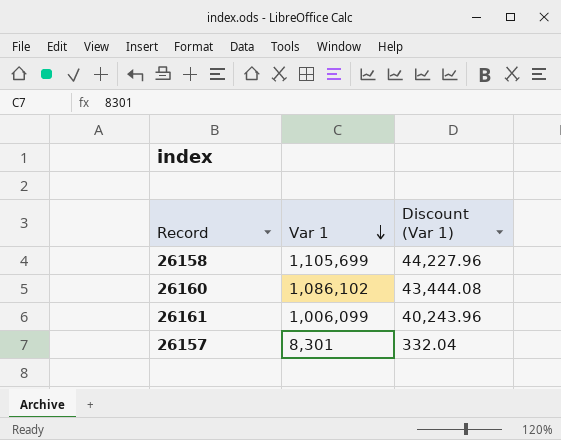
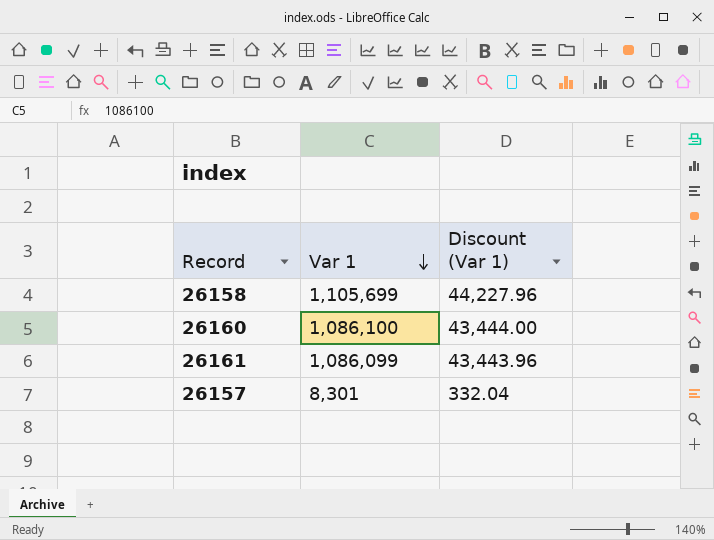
26160 | Var 1: 1,086,102 -> 1,086,100
26160 | Discount (Var 1): 43,444.08 -> 43,444.00
26161 | Var 1: 1,006,099 -> 1,086,099
26161 | Discount (Var 1): 40,243.96 -> 43,443.96

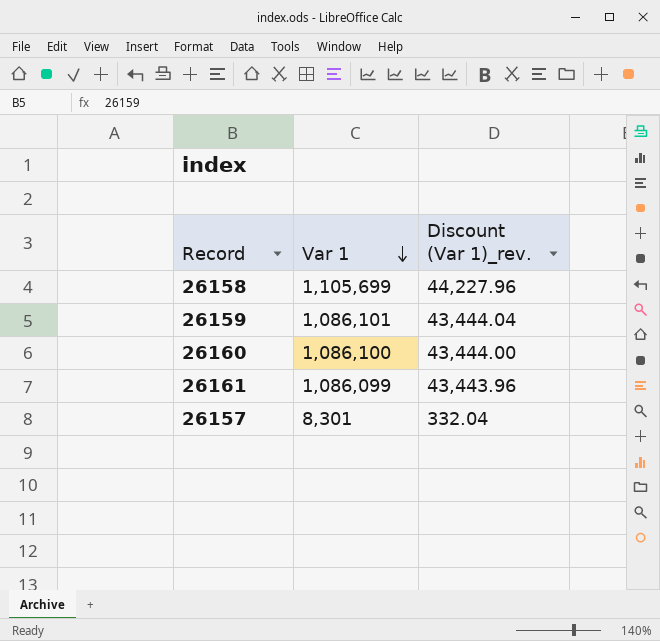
column name: Discount (Var 1) -> Discount (Var 1)_rev.
row 26159: none -> 1,086,101 | 43,444.04

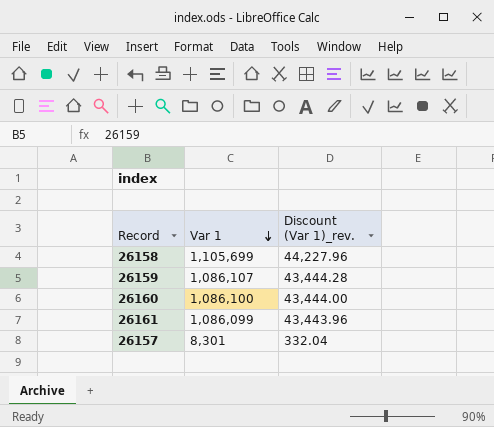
26159 | Var 1: 1,086,101 -> 1,086,107
26159 | Discount (Var 1)_rev.: 43,444.04 -> 43,444.28

